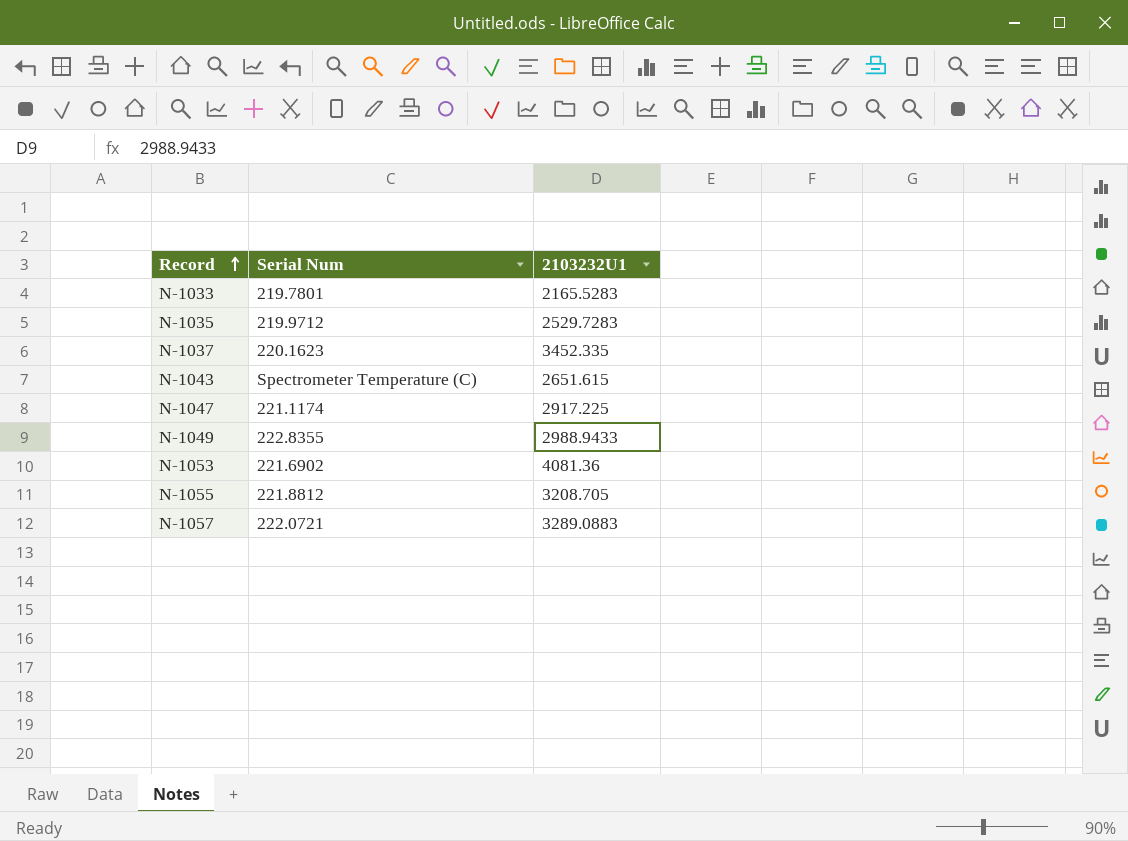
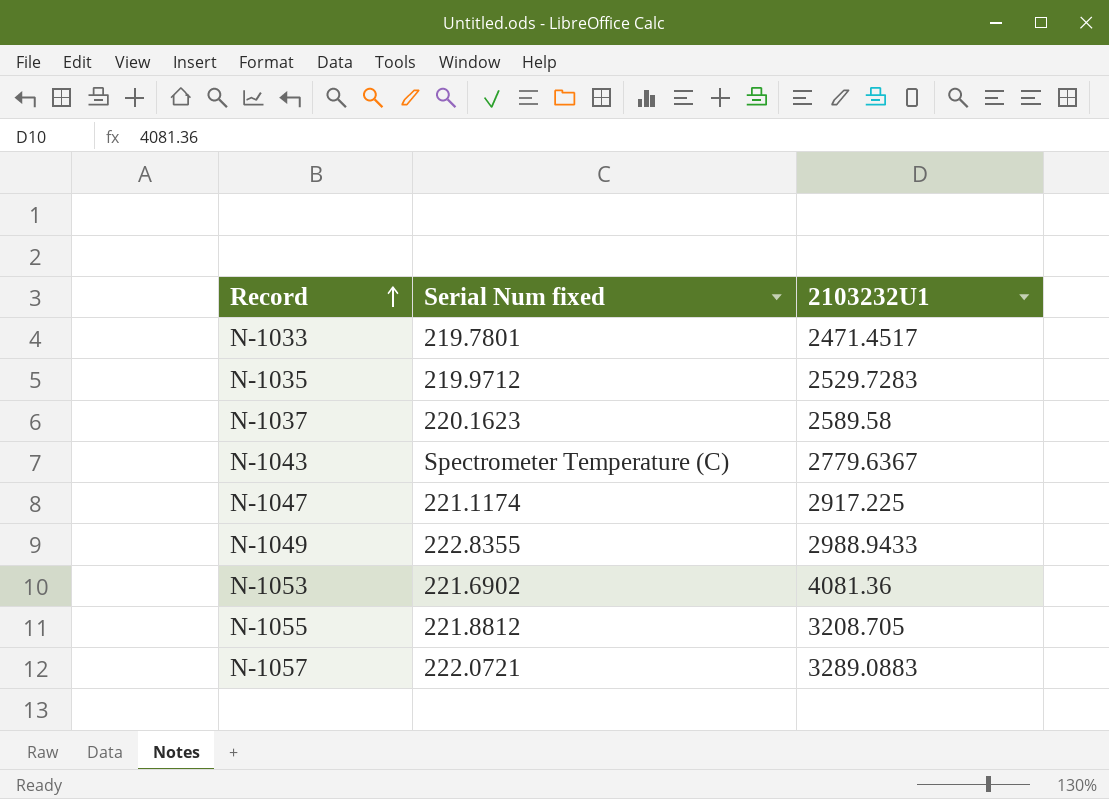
column name: Serial Num -> Serial Num fixed
N-1033 | 2103232U1: 2165.5283 -> 2471.4517
N-1037 | 2103232U1: 3452.335 -> 2589.58
N-1043 | 2103232U1: 2651.615 -> 2779.6367

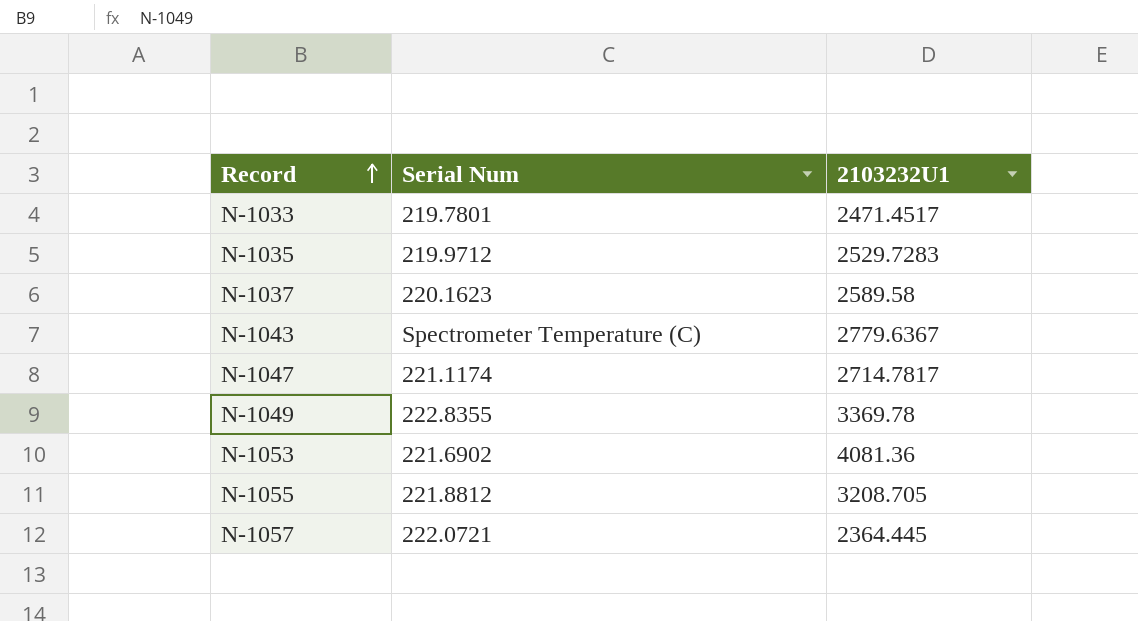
column name: Serial Num fixed -> Serial Num
N-1047 | 2103232U1: 2917.225 -> 2714.7817
N-1049 | 2103232U1: 2988.9433 -> 3369.78
N-1057 | 2103232U1: 3289.0883 -> 2364.445

